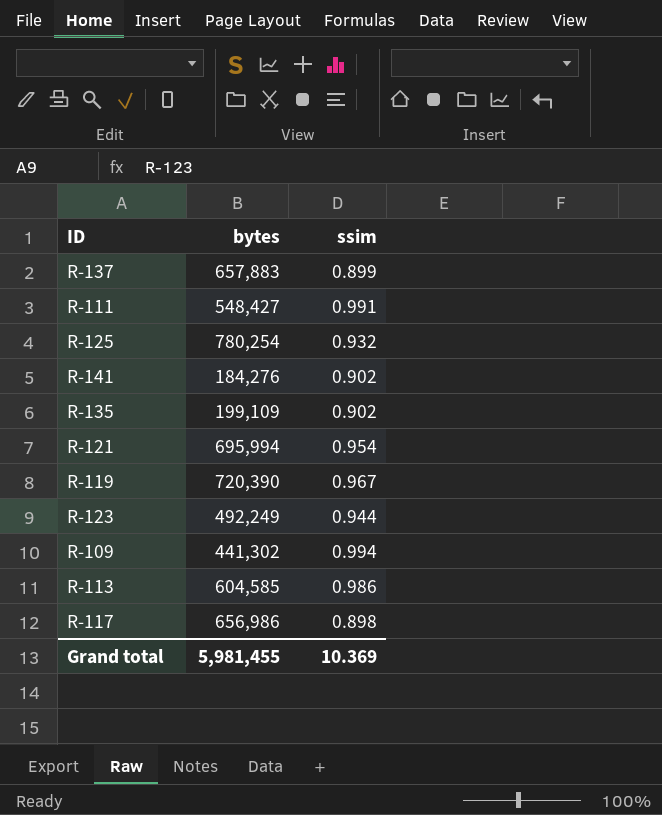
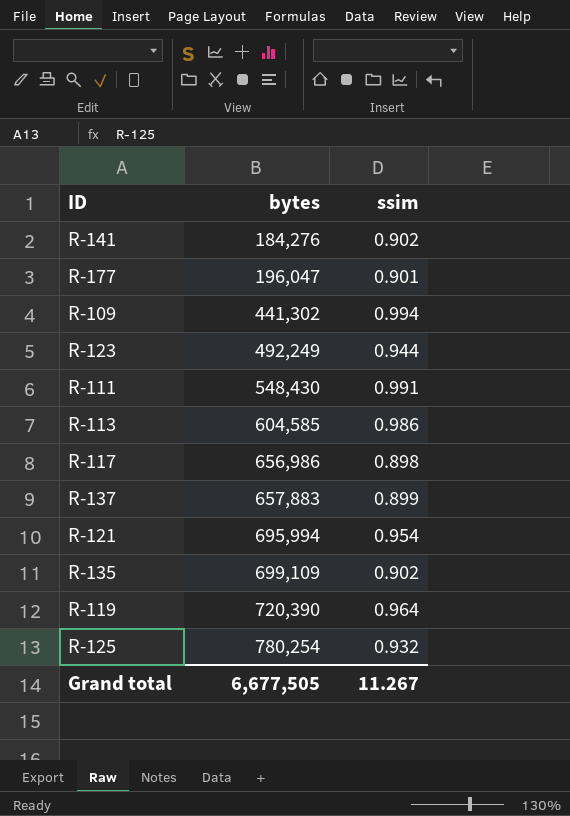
row order: none -> bytes ascending
row R-177: none -> 196,047 | 0.901
R-111 | bytes: 548,427 -> 548,430
R-135 | bytes: 199,109 -> 699,109
R-119 | ssim: 0.967 -> 0.964
Grand total | bytes: 5,981,455 -> 6,677,505
Grand total | ssim: 10.369 -> 11.267

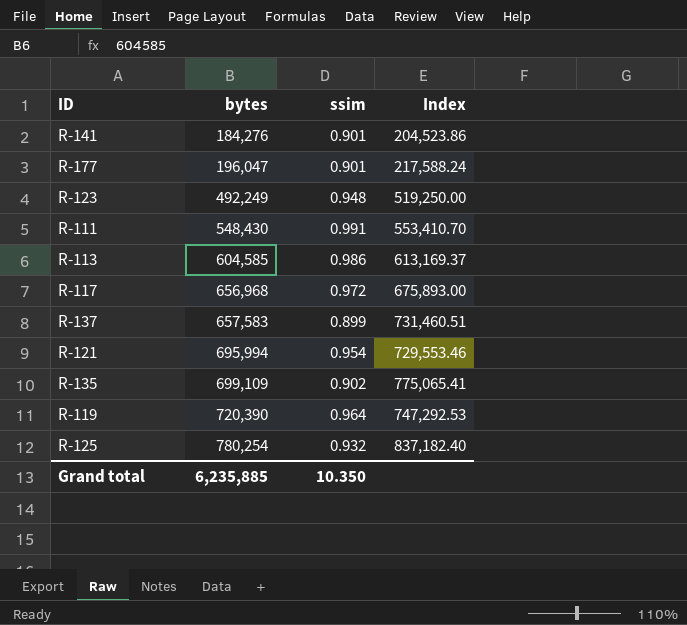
column Index | formula: none -> [bytes] / [ssim]
row R-109: 441,302 | 0.994 -> none
R-141 | ssim: 0.902 -> 0.901
R-123 | ssim: 0.944 -> 0.948
R-117 | bytes: 656,986 -> 656,968
R-117 | ssim: 0.898 -> 0.972
R-137 | bytes: 657,883 -> 657,583
Grand total | bytes: 6,677,505 -> 6,235,885
Grand total | ssim: 11.267 -> 10.350

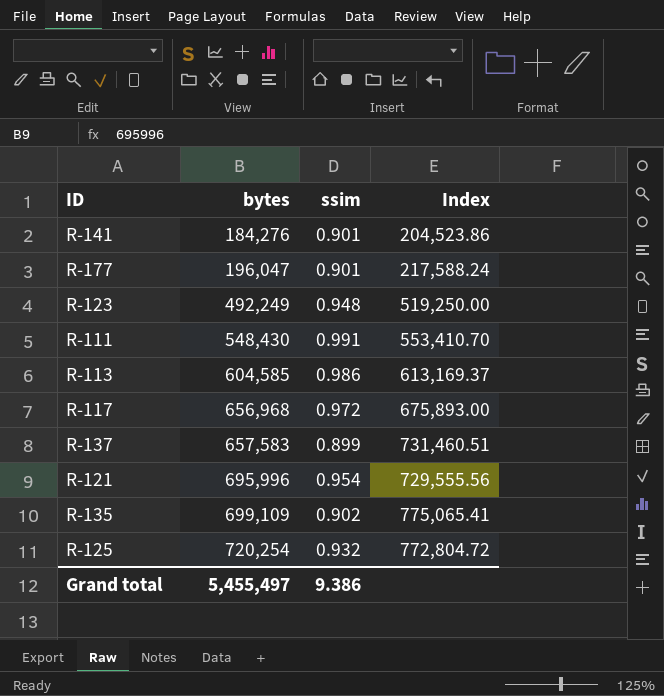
row R-119: 720,390 | 0.964 | 747,292.53 -> none
R-121 | bytes: 695,994 -> 695,996
R-121 | Index: 729,553.46 -> 729,555.56
R-125 | bytes: 780,254 -> 720,254
R-125 | Index: 837,182.40 -> 772,804.72
Grand total | bytes: 6,235,885 -> 5,455,497
Grand total | ssim: 10.350 -> 9.386

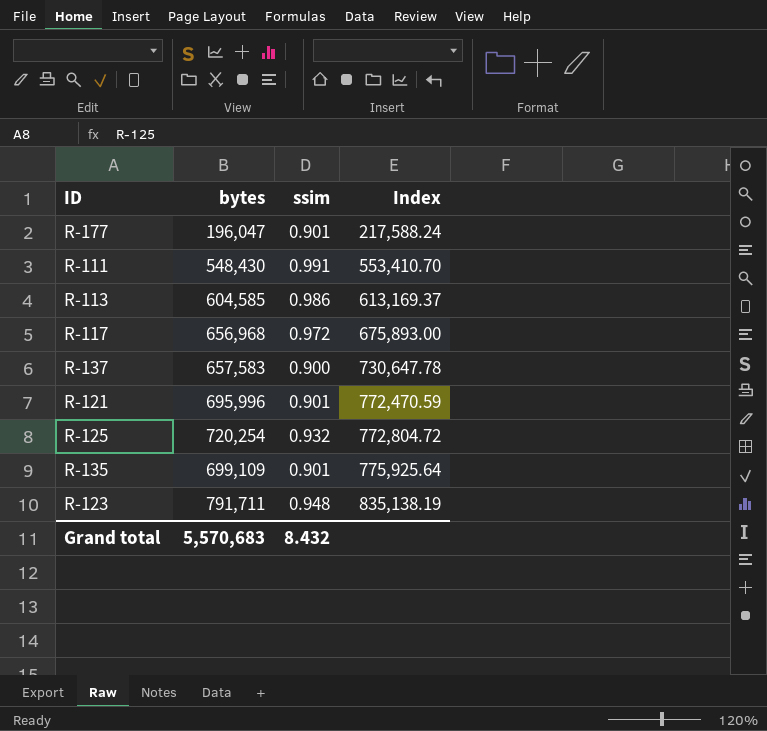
row order: bytes ascending -> Index ascending
row R-141: 184,276 | 0.901 | 204,523.86 -> none
R-137 | ssim: 0.899 -> 0.900
R-137 | Index: 731,460.51 -> 730,647.78
R-121 | ssim: 0.954 -> 0.901
R-121 | Index: 729,555.56 -> 772,470.59
R-135 | ssim: 0.902 -> 0.901
R-135 | Index: 775,065.41 -> 775,925.64
R-123 | bytes: 492,249 -> 791,711
R-123 | Index: 519,250.00 -> 835,138.19
Grand total | bytes: 5,455,497 -> 5,570,683
Grand total | ssim: 9.386 -> 8.432

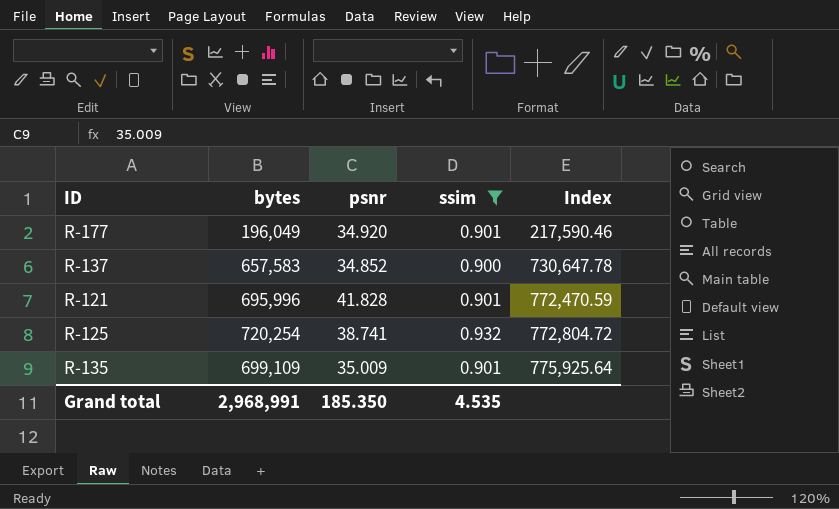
filter: none -> ssim <= 0.932
column psnr | position: none -> 3
R-177 | bytes: 196,047 -> 196,049
R-177 | Index: 217,588.24 -> 217,590.46
Grand total | bytes: 5,570,683 -> 2,968,991
Grand total | ssim: 8.432 -> 4.535

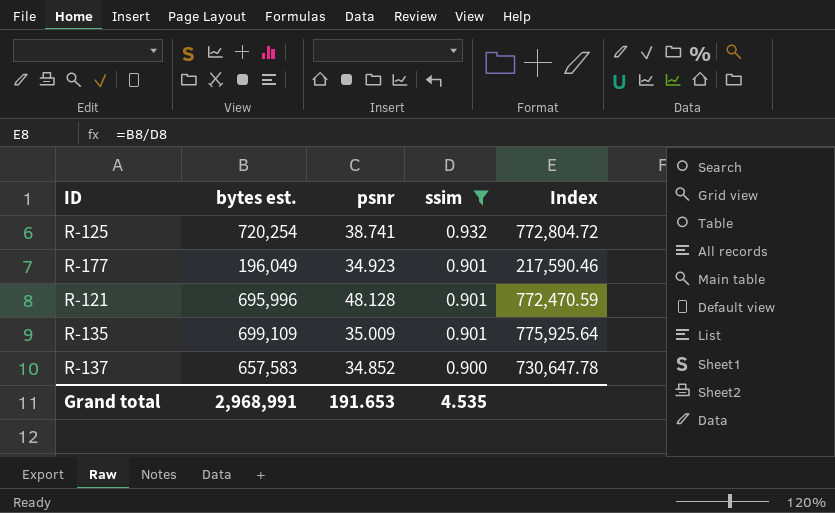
row order: Index ascending -> ssim descending
column name: bytes -> bytes est.
R-177 | psnr: 34.920 -> 34.923
R-121 | psnr: 41.828 -> 48.128
Grand total | psnr: 185.350 -> 191.653

